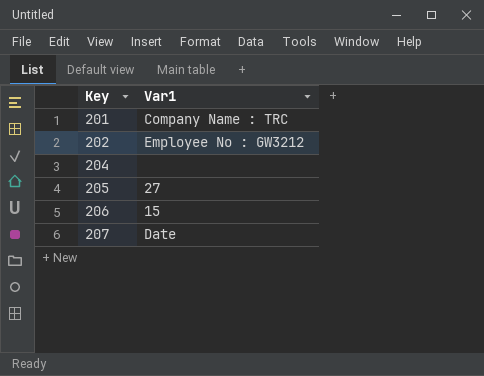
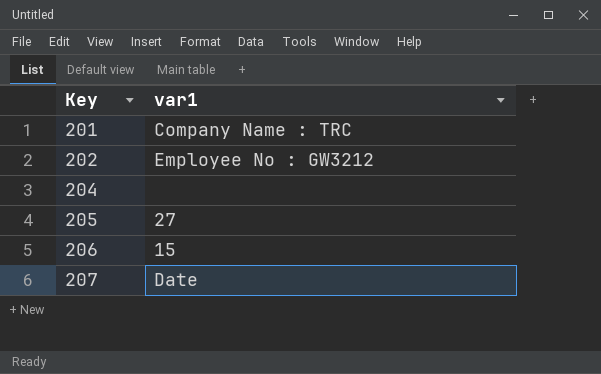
column name: Var1 -> var1

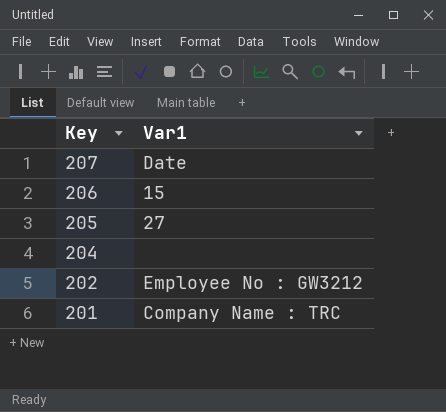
row order: Key ascending -> Key descending
column name: var1 -> Var1

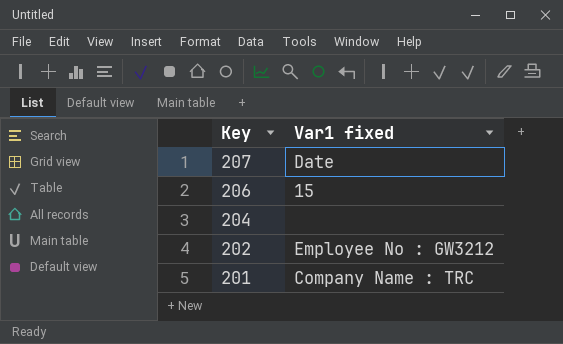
column name: Var1 -> Var1 fixed
row 205: 27 -> none

